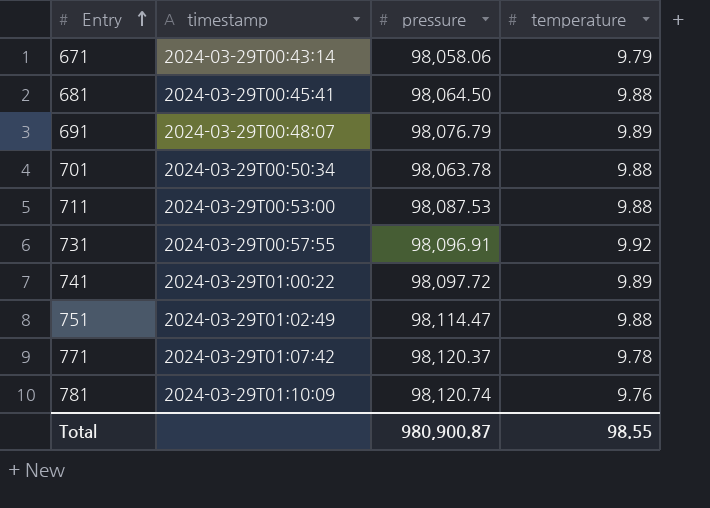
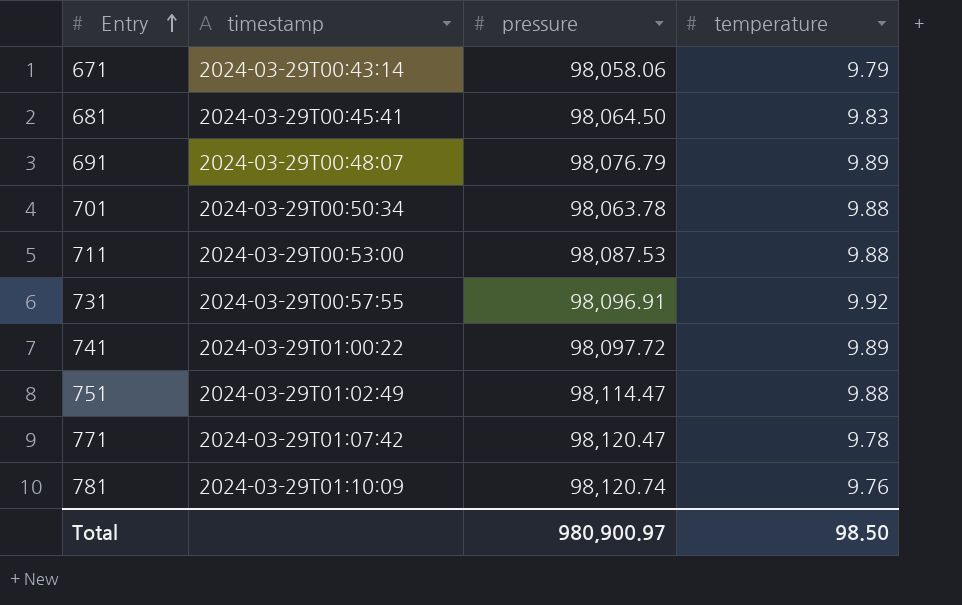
681 | temperature: 9.88 -> 9.83
771 | pressure: 98,120.37 -> 98,120.47
Total | pressure: 980,900.87 -> 980,900.97
Total | temperature: 98.55 -> 98.50

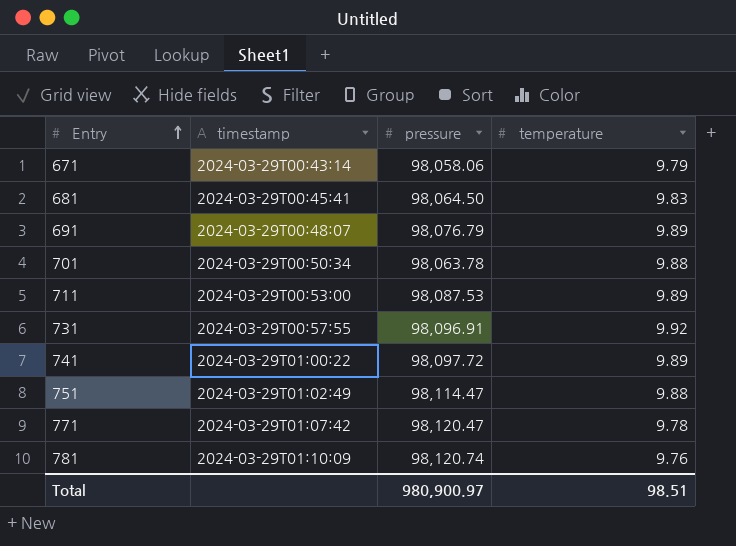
711 | temperature: 9.88 -> 9.89
Total | temperature: 98.50 -> 98.51

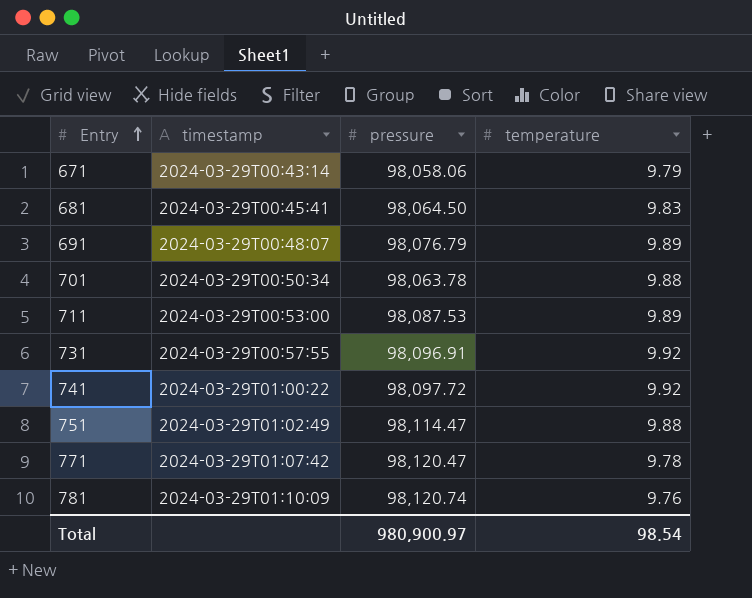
741 | temperature: 9.89 -> 9.92
Total | temperature: 98.51 -> 98.54

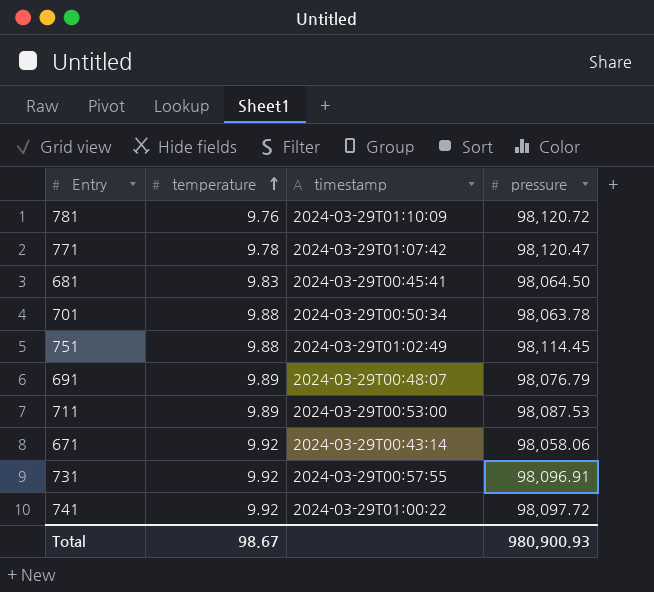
row order: Entry ascending -> temperature ascending
column temperature | position: 4 -> 2
781 | pressure: 98,120.74 -> 98,120.72
751 | pressure: 98,114.47 -> 98,114.45
671 | temperature: 9.79 -> 9.92
Total | temperature: 98.54 -> 98.67
Total | pressure: 980,900.97 -> 980,900.93

